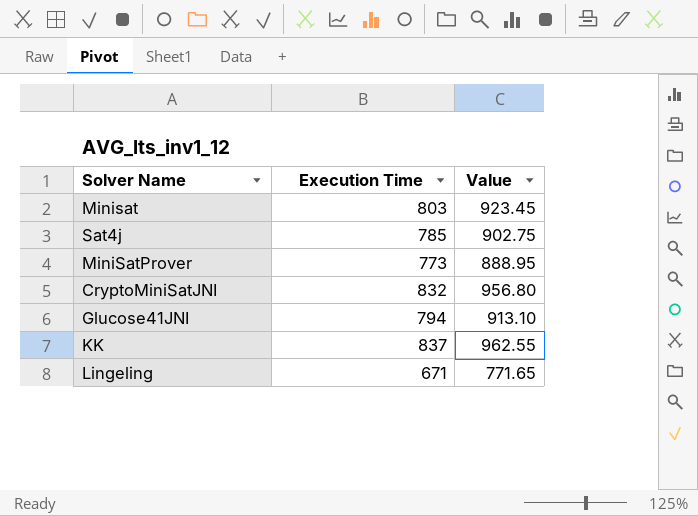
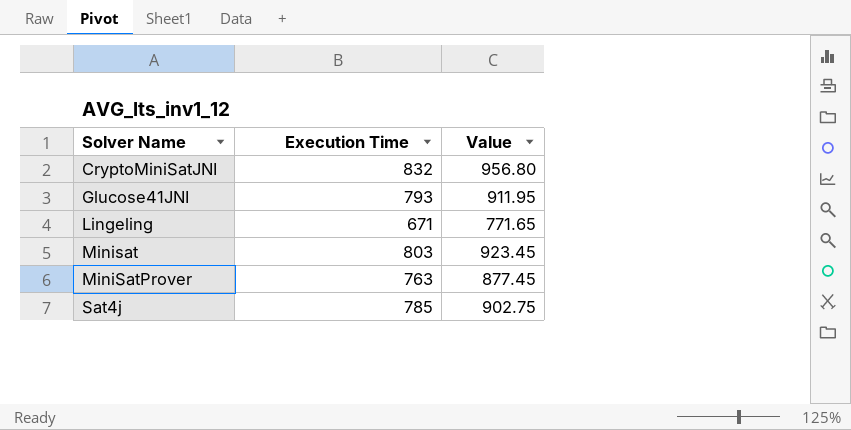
row order: none -> Solver Name ascending
row KK: 837 | 962.55 -> none
Glucose41JNI | Execution Time: 794 -> 793
Glucose41JNI | Value: 913.10 -> 911.95
MiniSatProver | Execution Time: 773 -> 763
MiniSatProver | Value: 888.95 -> 877.45

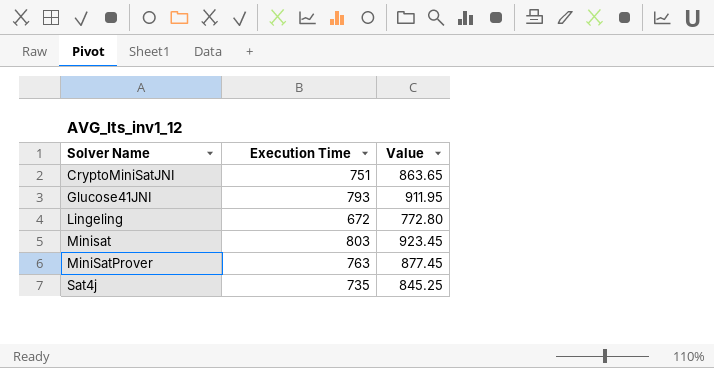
CryptoMiniSatJNI | Execution Time: 832 -> 751
CryptoMiniSatJNI | Value: 956.80 -> 863.65
Lingeling | Execution Time: 671 -> 672
Lingeling | Value: 771.65 -> 772.80
Sat4j | Execution Time: 785 -> 735
Sat4j | Value: 902.75 -> 845.25

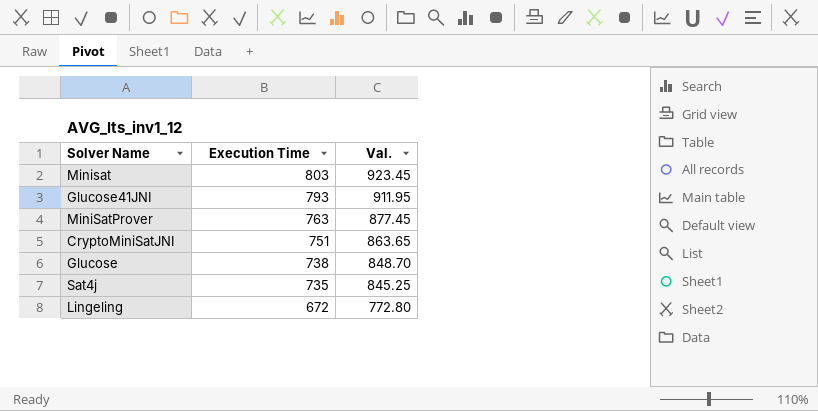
row order: Solver Name ascending -> Execution Time descending
column name: Value -> Val.
row Glucose: none -> 738 | 848.70

